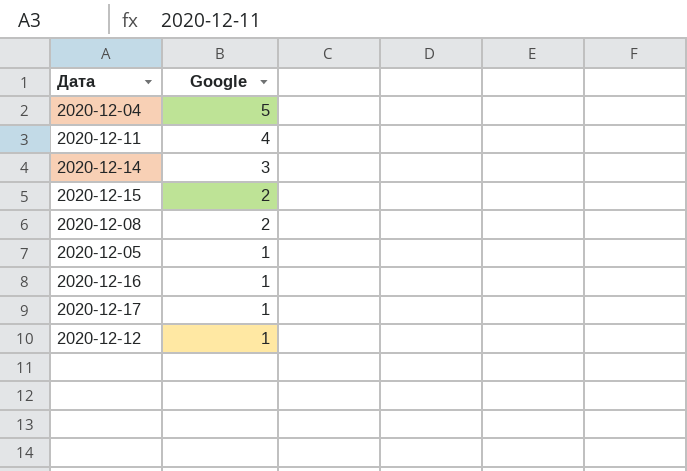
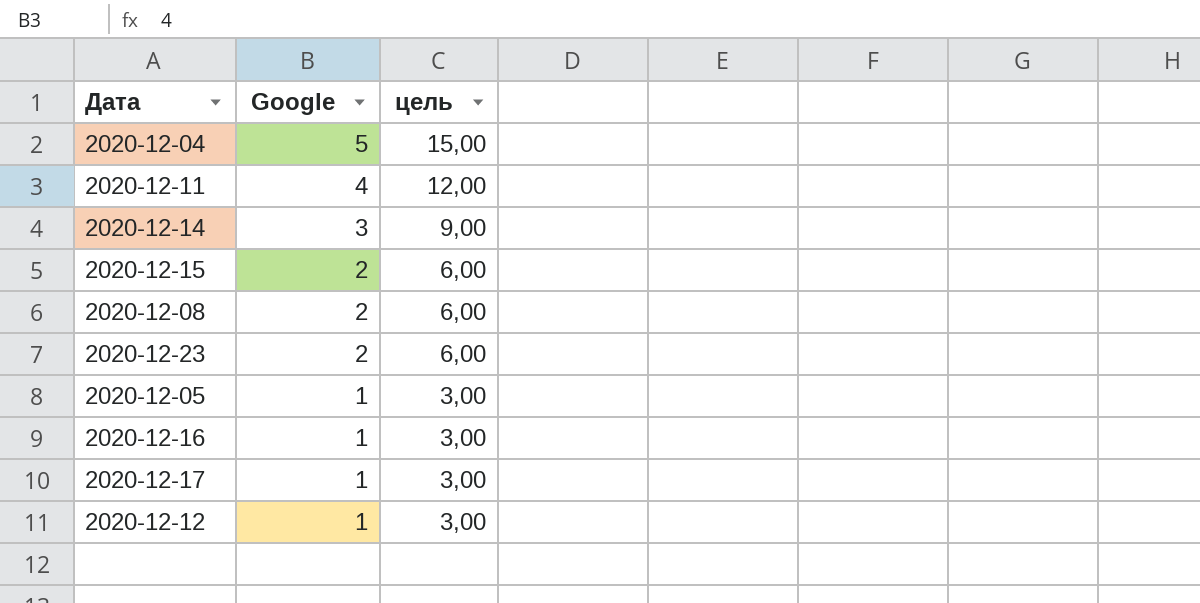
column цель | formula: none -> [Google] * 3
row 2020-12-23: none -> 2 | 6,00

